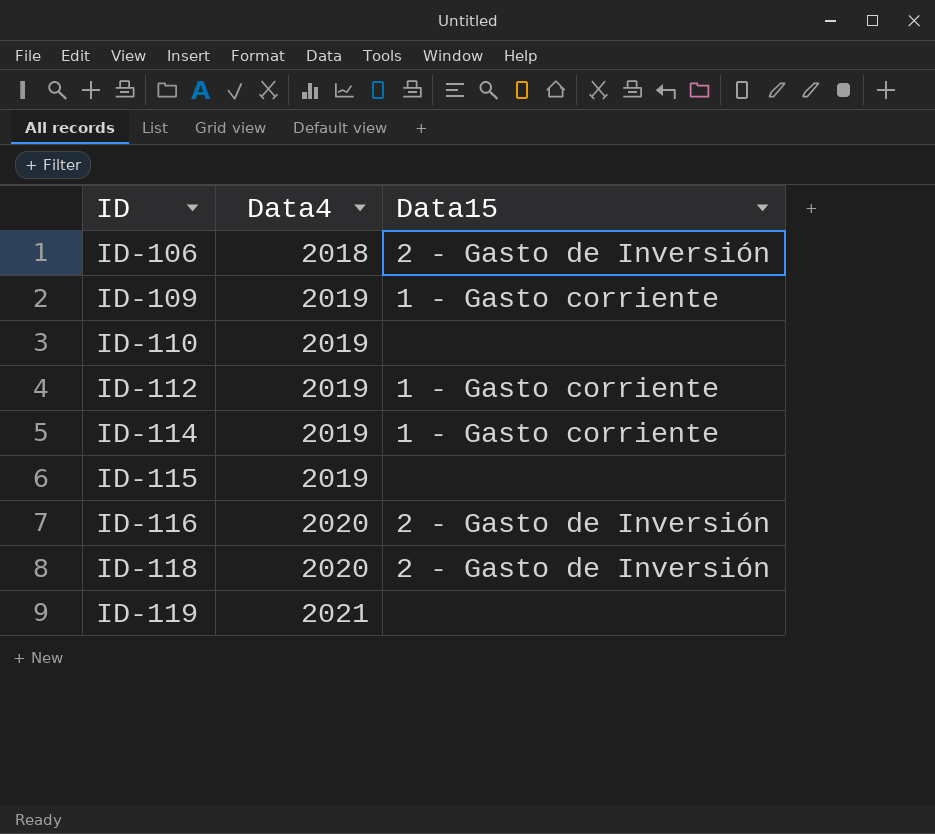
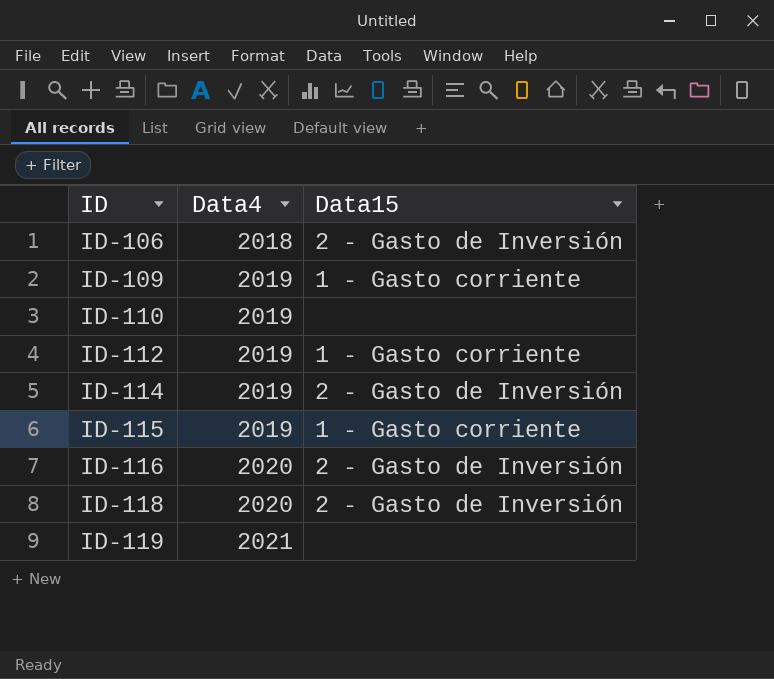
ID-114 | Data15: 1 - Gasto corriente -> 2 - Gasto de Inversión
ID-115 | Data15: none -> 1 - Gasto corriente

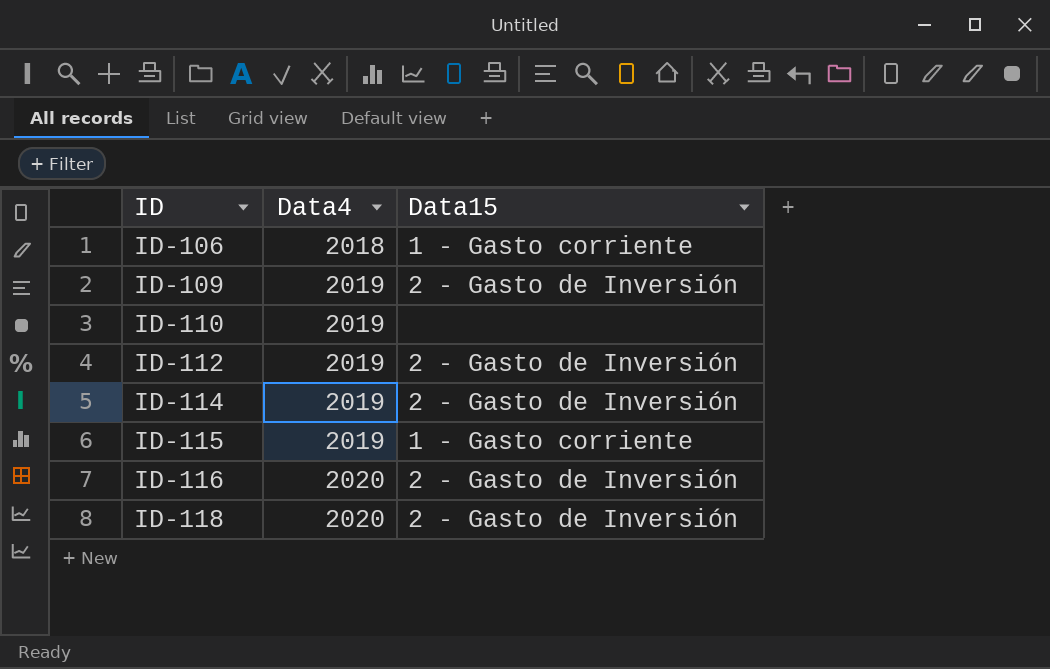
row ID-119: 2021 | none -> none
ID-106 | Data15: 2 - Gasto de Inversión -> 1 - Gasto corriente
ID-109 | Data15: 1 - Gasto corriente -> 2 - Gasto de Inversión
ID-112 | Data15: 1 - Gasto corriente -> 2 - Gasto de Inversión

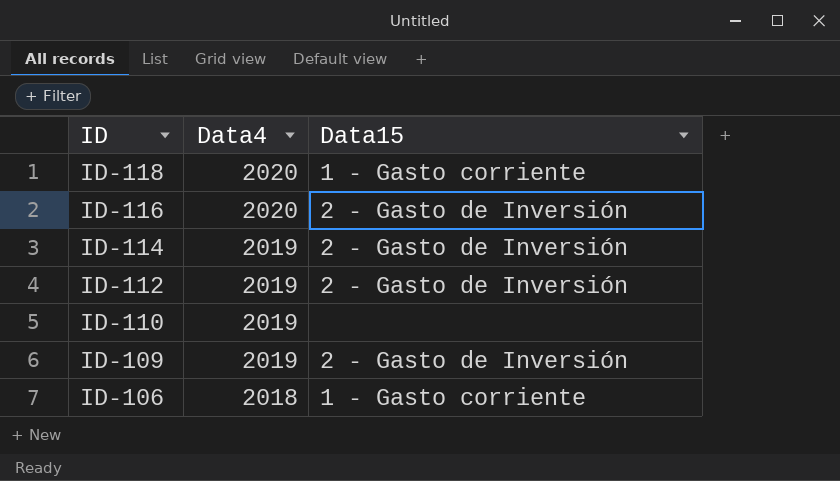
row order: ID ascending -> ID descending
row ID-115: 2019 | 1 - Gasto corriente -> none
ID-118 | Data15: 2 - Gasto de Inversión -> 1 - Gasto corriente

